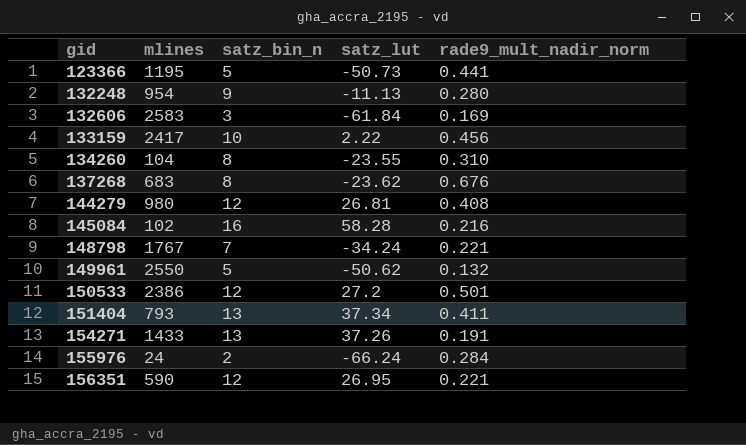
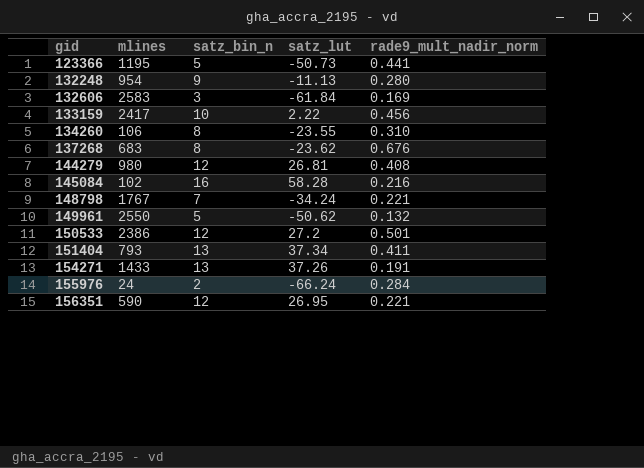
134260 | mlines: 104 -> 106

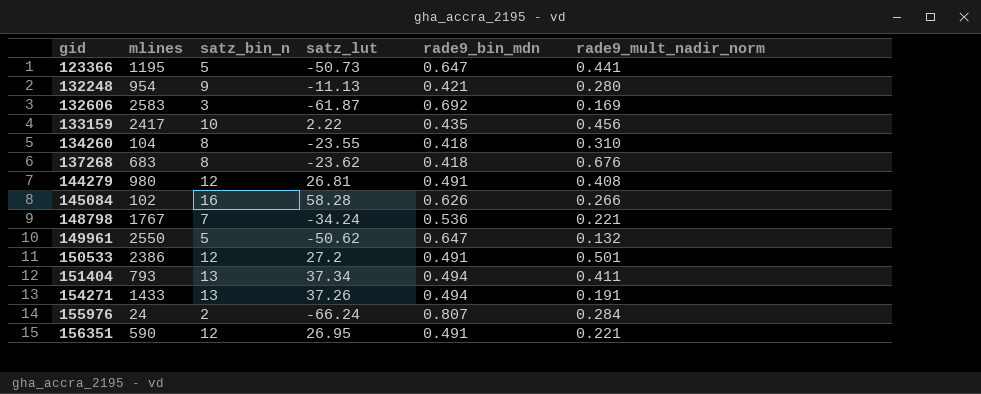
column rade9_bin_mdn | position: none -> 5
132606 | satz_lut: -61.84 -> -61.87
134260 | mlines: 106 -> 104
145084 | rade9_mult_nadir_norm: 0.216 -> 0.266

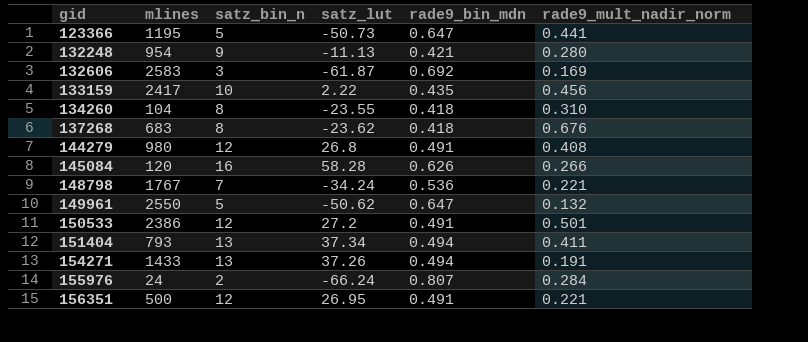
144279 | satz_lut: 26.81 -> 26.8
145084 | mlines: 102 -> 120
156351 | mlines: 590 -> 500

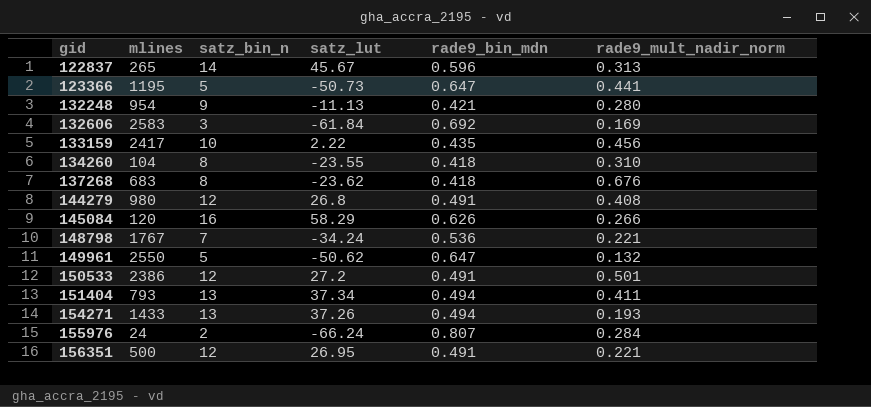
row 122837: none -> 265 | 14 | 45.67 | 0.596 | 0.313
132606 | satz_lut: -61.87 -> -61.84
145084 | satz_lut: 58.28 -> 58.29
154271 | rade9_mult_nadir_norm: 0.191 -> 0.193

